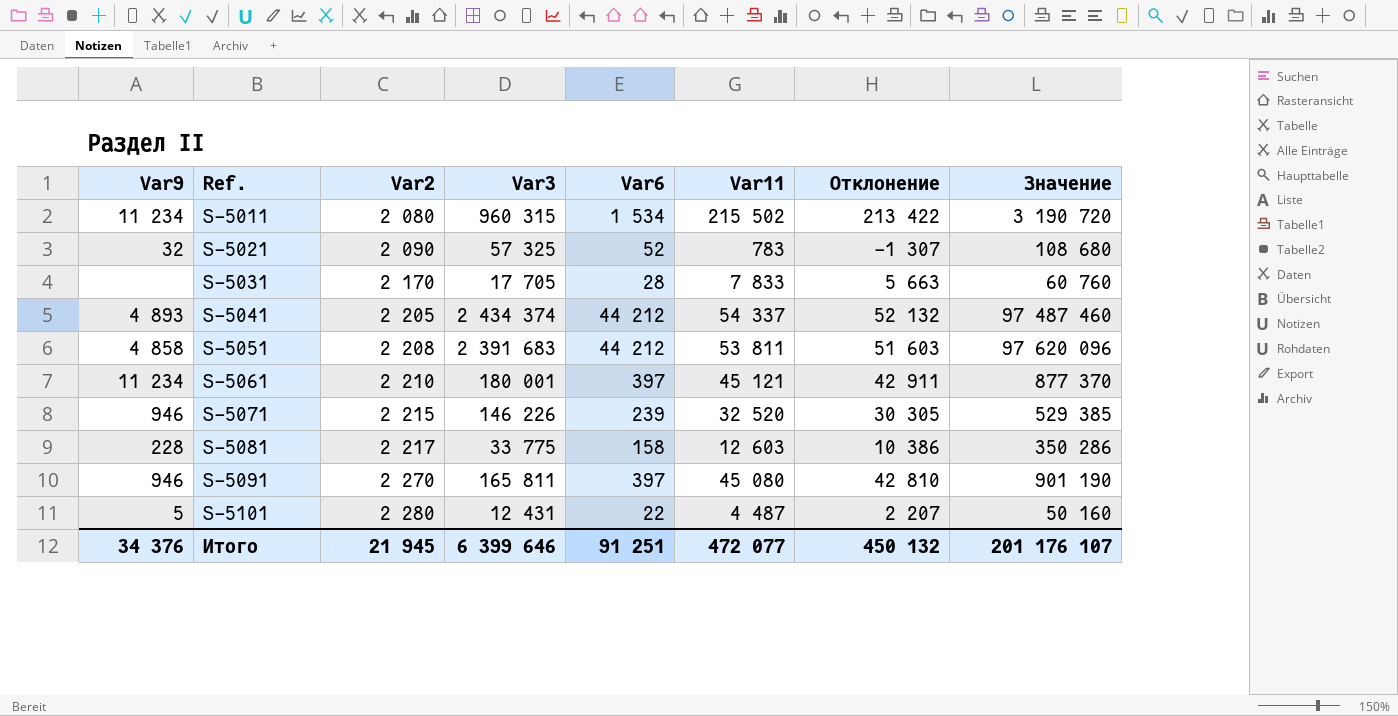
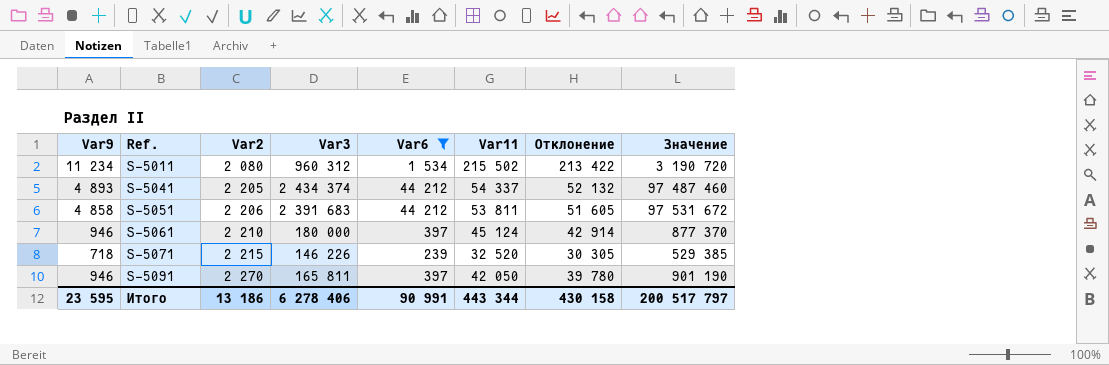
filter: none -> Var6 >= 239
S-5011 | Var3: 960 315 -> 960 312
S-5051 | Var2: 2 208 -> 2 206
S-5051 | Отклонение: 51 603 -> 51 605
S-5051 | Значение: 97 620 096 -> 97 531 672
S-5061 | Var9: 11 234 -> 946
S-5061 | Var3: 180 001 -> 180 000
S-5061 | Var11: 45 121 -> 45 124
S-5061 | Отклонение: 42 911 -> 42 914
S-5071 | Var9: 946 -> 718
S-5091 | Var11: 45 080 -> 42 050
S-5091 | Отклонение: 42 810 -> 39 780
Итого | Var9: 34 376 -> 23 595
Итого | Var2: 21 945 -> 13 186
Итого | Var3: 6 399 646 -> 6 278 406
Итого | Var6: 91 251 -> 90 991
Итого | Var11: 472 077 -> 443 344
Итого | Отклонение: 450 132 -> 430 158
Итого | Значение: 201 176 107 -> 200 517 797

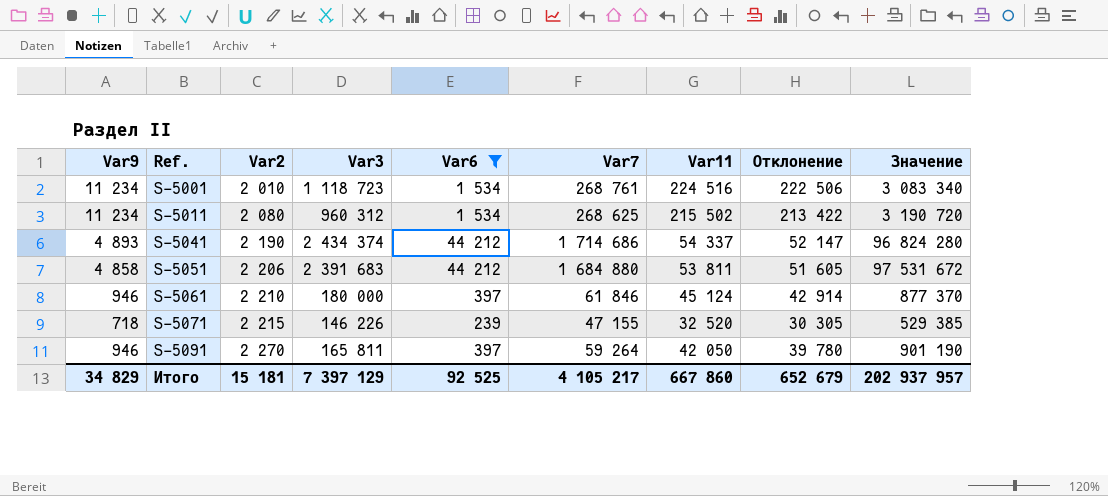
column Var7 | position: none -> 6
row S-5001: none -> 11 234 | 2 010 | 1 118 723 | 1 534 | 268 761 | 224 516 | 222 506 | 3 083 340
S-5041 | Var2: 2 205 -> 2 190
S-5041 | Отклонение: 52 132 -> 52 147
S-5041 | Значение: 97 487 460 -> 96 824 280
Итого | Var9: 23 595 -> 34 829
Итого | Var2: 13 186 -> 15 181
Итого | Var3: 6 278 406 -> 7 397 129
Итого | Var6: 90 991 -> 92 525
Итого | Var11: 443 344 -> 667 860
Итого | Отклонение: 430 158 -> 652 679
Итого | Значение: 200 517 797 -> 202 937 957

